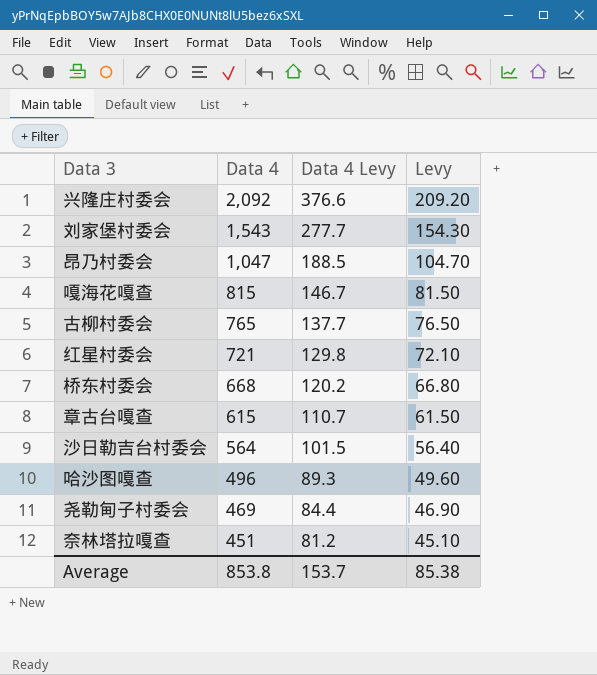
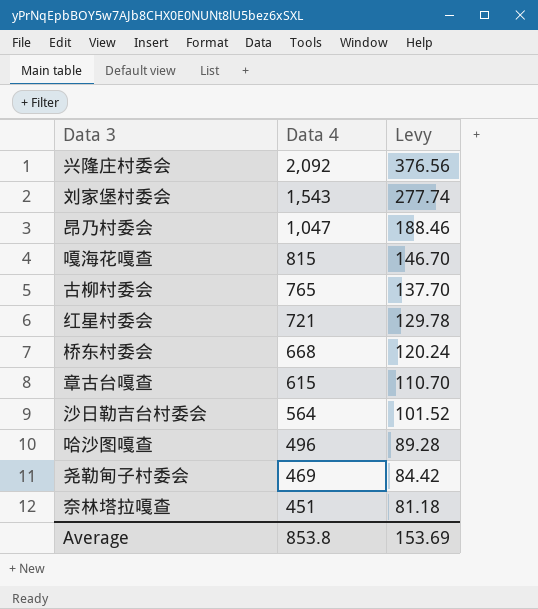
column Data 4 Levy | formula: [Data 4] * 0.18 -> none
column Levy | formula: [Data 4] * 0.1 -> [Data 4] * 0.18
Average | Levy: 85.38 -> 153.69

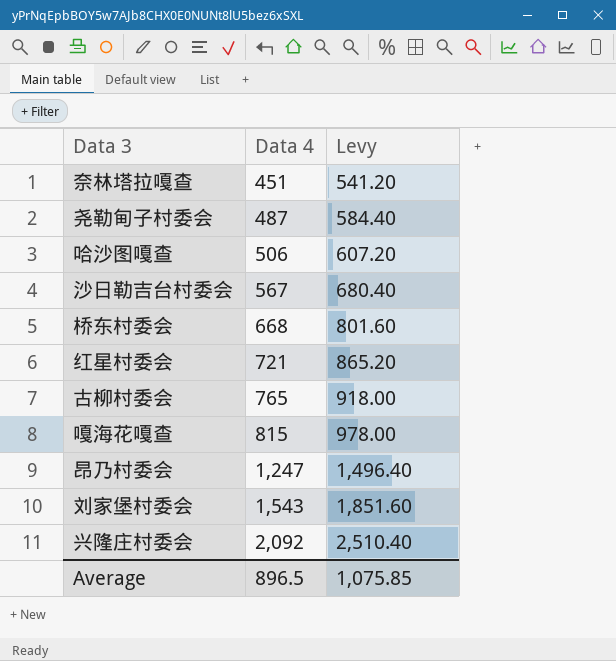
row order: Data 4 descending -> Data 4 ascending
column Levy | formula: [Data 4] * 0.18 -> [Data 4] * 1.2
row 章古台嘎查: 615 | 110.70 -> none
尧勒甸子村委会 | Data 4: 469 -> 487
哈沙图嘎查 | Data 4: 496 -> 506
沙日勒吉台村委会 | Data 4: 564 -> 567
昂乃村委会 | Data 4: 1,047 -> 1,247
Average | Data 4: 853.8 -> 896.5
Average | Levy: 153.69 -> 1,075.85

